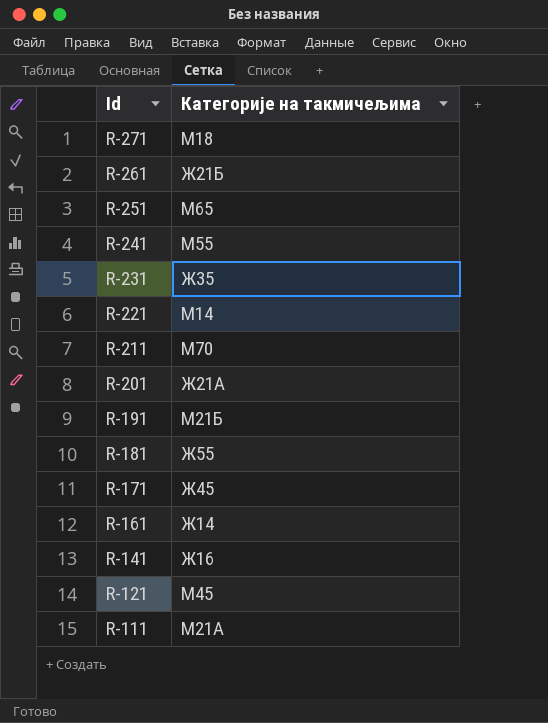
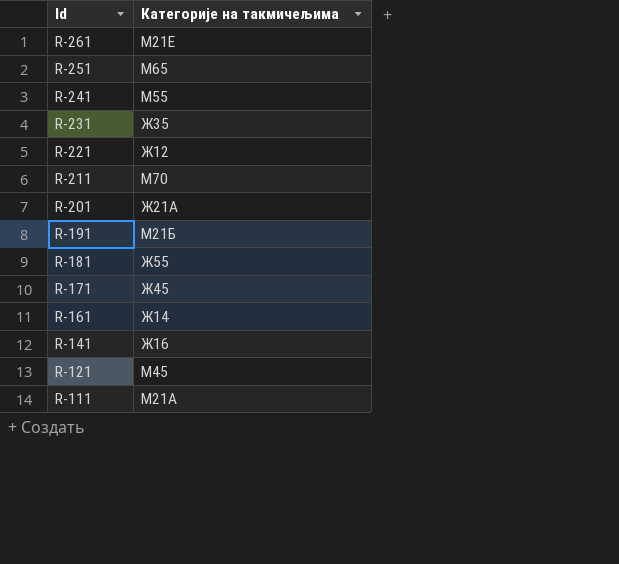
row R-271: М18 -> none
R-261 | Категорије на такмичељима: Ж21Б -> М21Е
R-221 | Категорије на такмичељима: М14 -> Ж12

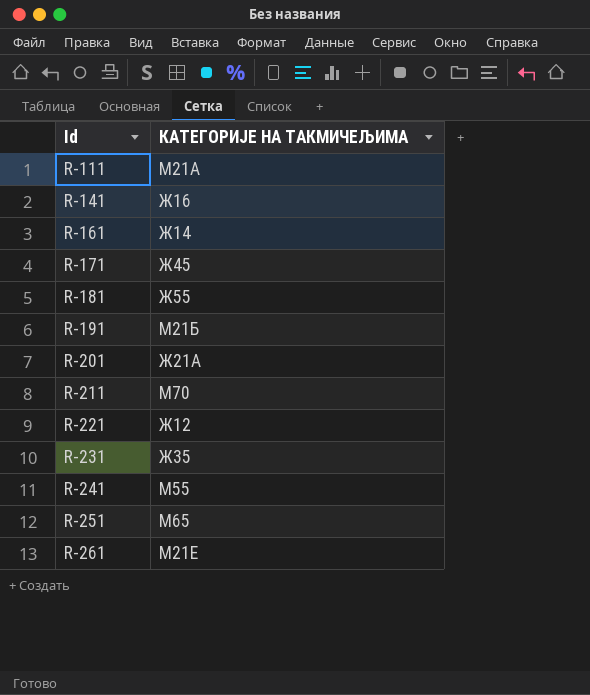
row order: Id descending -> Id ascending
column name: Категорије на такмичељима -> КАТЕГОРИЈЕ НА ТАКМИЧЕЉИМА
row R-121: М45 -> none

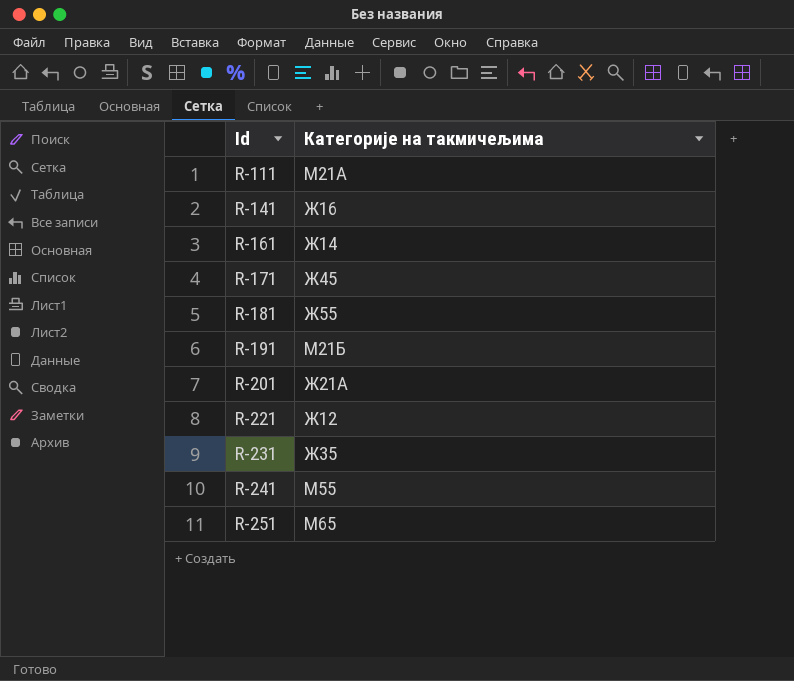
column name: КАТЕГОРИЈЕ НА ТАКМИЧЕЉИМА -> Категорије на такмичељима
row R-211: М70 -> none
row R-261: М21Е -> none

